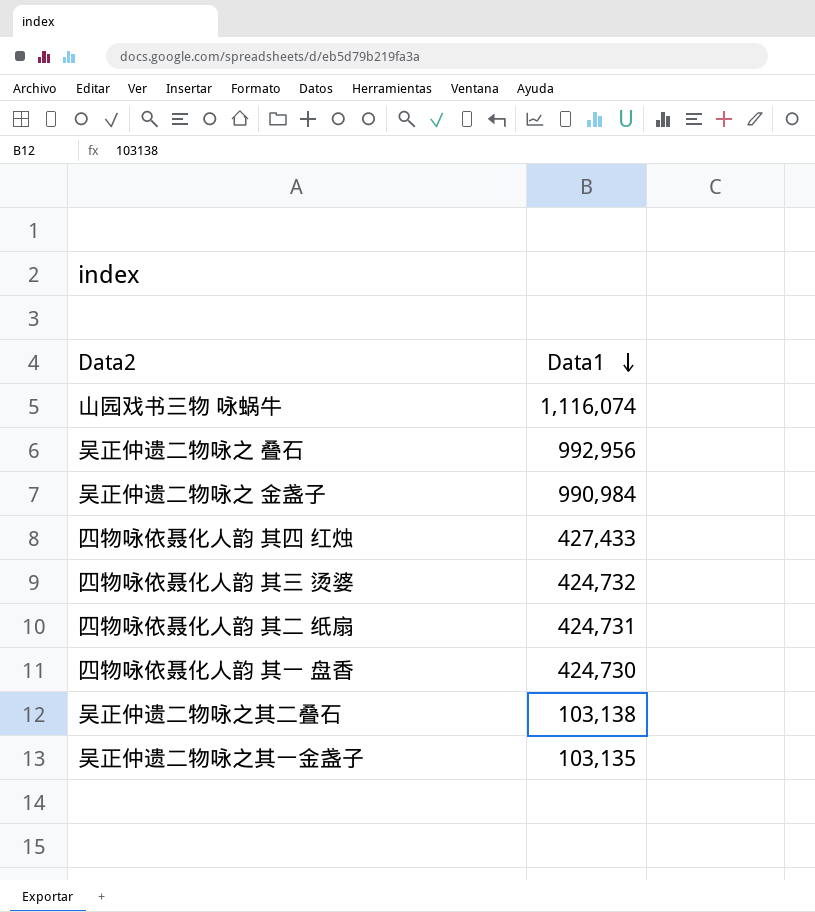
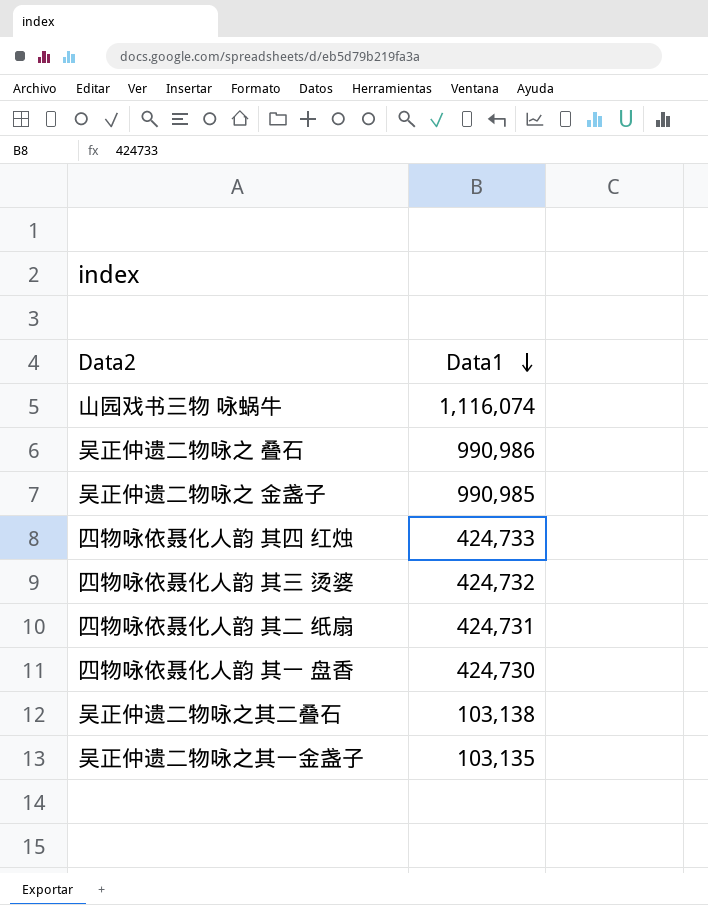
吴正仲遗二物咏之 叠石 | Data1: 992,956 -> 990,986
吴正仲遗二物咏之 金盏子 | Data1: 990,984 -> 990,985
四物咏依聂化人韵 其四 红烛 | Data1: 427,433 -> 424,733

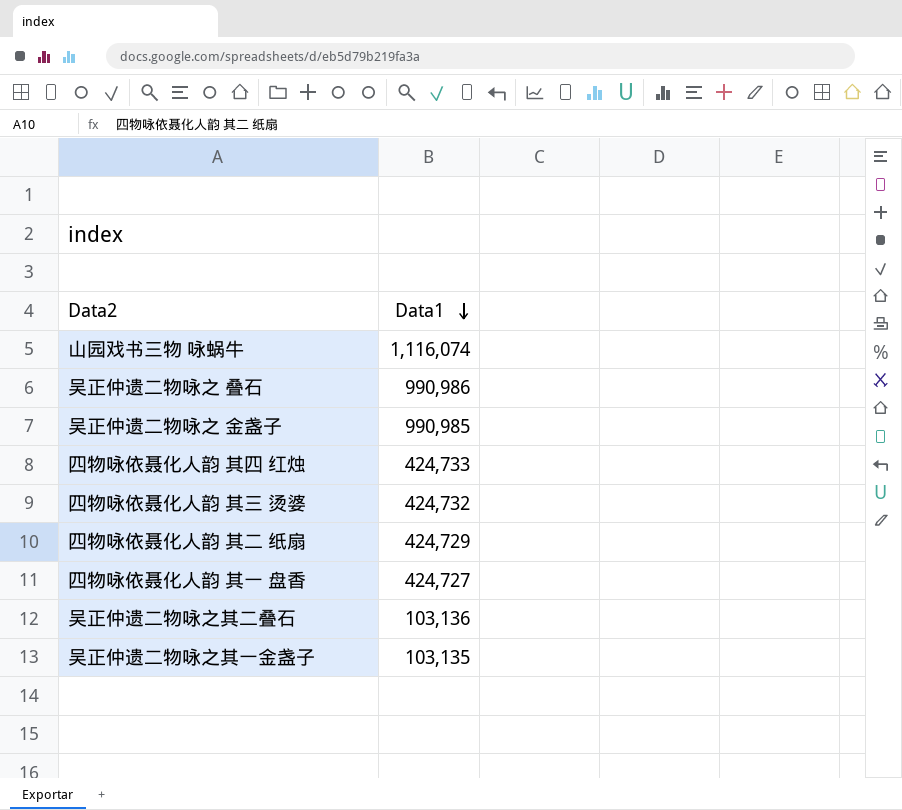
四物咏依聂化人韵 其二 纸扇 | Data1: 424,731 -> 424,729
四物咏依聂化人韵 其一 盘香 | Data1: 424,730 -> 424,727
吴正仲遗二物咏之其二叠石 | Data1: 103,138 -> 103,136

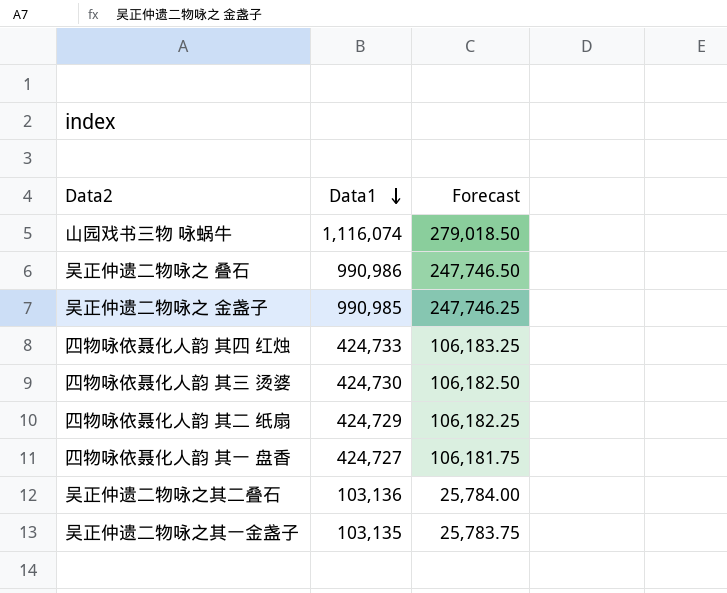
column Forecast | formula: none -> [Data1] * 0.25
四物咏依聂化人韵 其三 烫婆 | Data1: 424,732 -> 424,730

